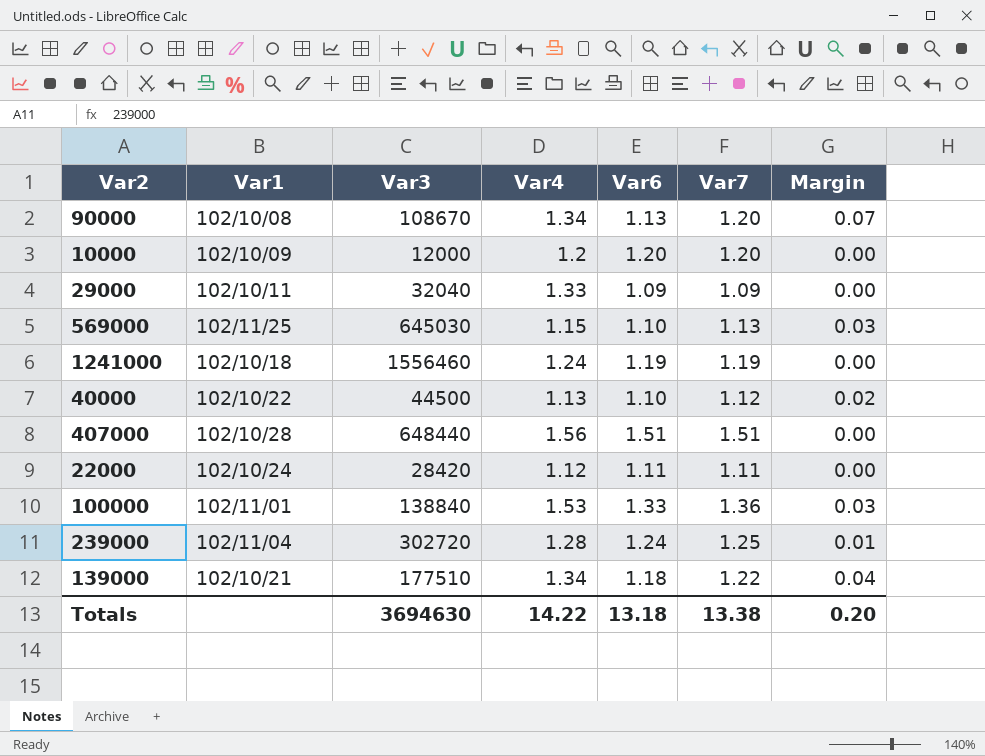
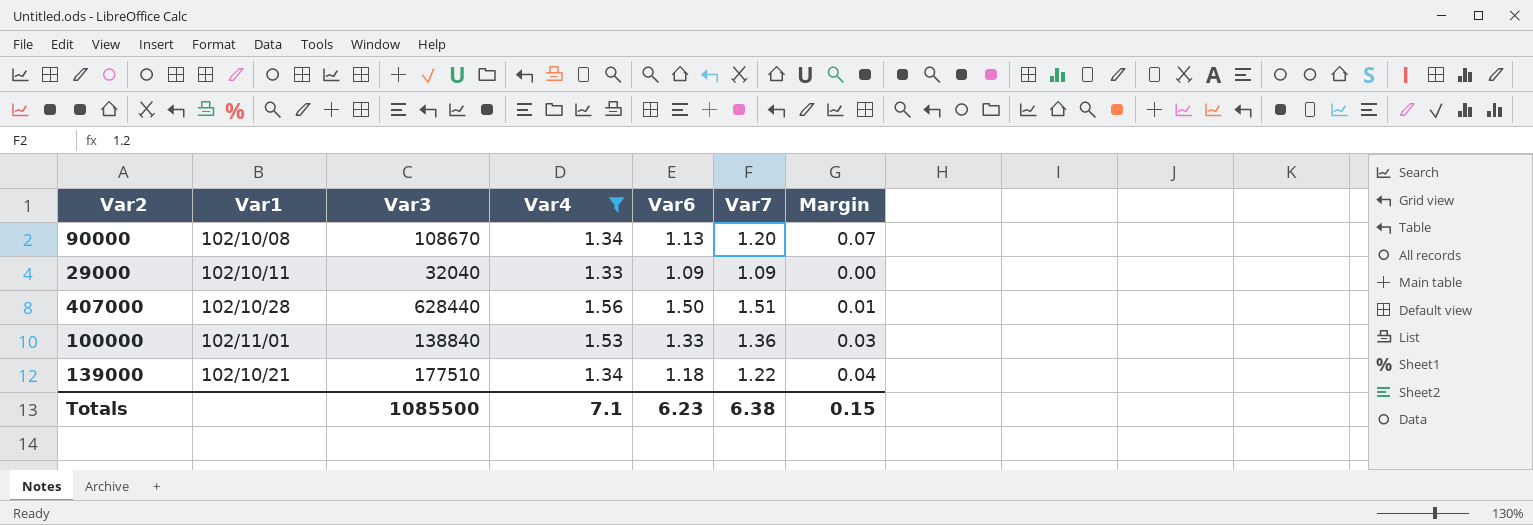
filter: none -> Var4 >= 1.33
407000 | Var3: 648440 -> 628440
407000 | Var6: 1.51 -> 1.50
407000 | Margin: 0.00 -> 0.01
Totals | Var3: 3694630 -> 1085500
Totals | Var4: 14.22 -> 7.1
Totals | Var6: 13.18 -> 6.23
Totals | Var7: 13.38 -> 6.38
Totals | Margin: 0.20 -> 0.15

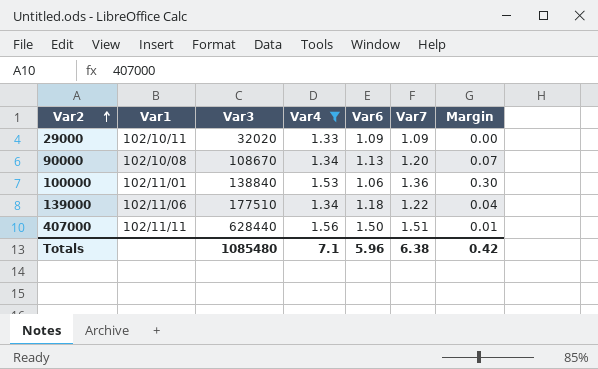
row order: none -> Var2 ascending
29000 | Var3: 32040 -> 32020
100000 | Var6: 1.33 -> 1.06
100000 | Margin: 0.03 -> 0.30
139000 | Var1: 102/10/21 -> 102/11/06
407000 | Var1: 102/10/28 -> 102/11/11
Totals | Var3: 1085500 -> 1085480
Totals | Var6: 6.23 -> 5.96
Totals | Margin: 0.15 -> 0.42

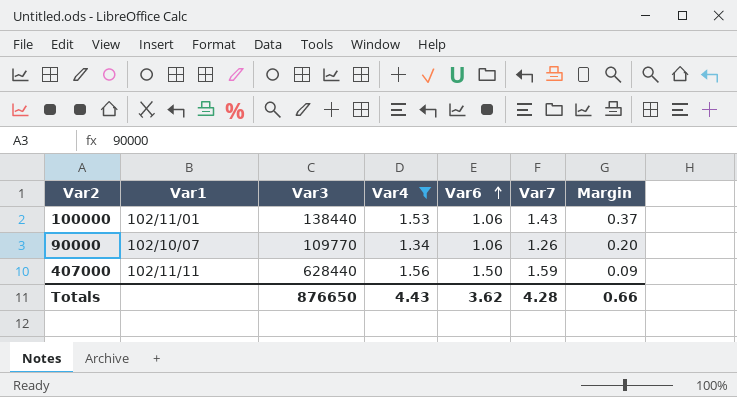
row order: Var2 ascending -> Var6 ascending
row 29000: 102/10/11 | 32020 | 1.33 | 1.09 | 1.09 | 0.00 -> none
row 139000: 102/11/06 | 177510 | 1.34 | 1.18 | 1.22 | 0.04 -> none
100000 | Var3: 138840 -> 138440
100000 | Var7: 1.36 -> 1.43
100000 | Margin: 0.30 -> 0.37
90000 | Var1: 102/10/08 -> 102/10/07
90000 | Var3: 108670 -> 109770
90000 | Var6: 1.13 -> 1.06
90000 | Var7: 1.20 -> 1.26
90000 | Margin: 0.07 -> 0.20
407000 | Var7: 1.51 -> 1.59
407000 | Margin: 0.01 -> 0.09
Totals | Var3: 1085480 -> 876650
Totals | Var4: 7.1 -> 4.43
Totals | Var6: 5.96 -> 3.62
Totals | Var7: 6.38 -> 4.28
Totals | Margin: 0.42 -> 0.66

